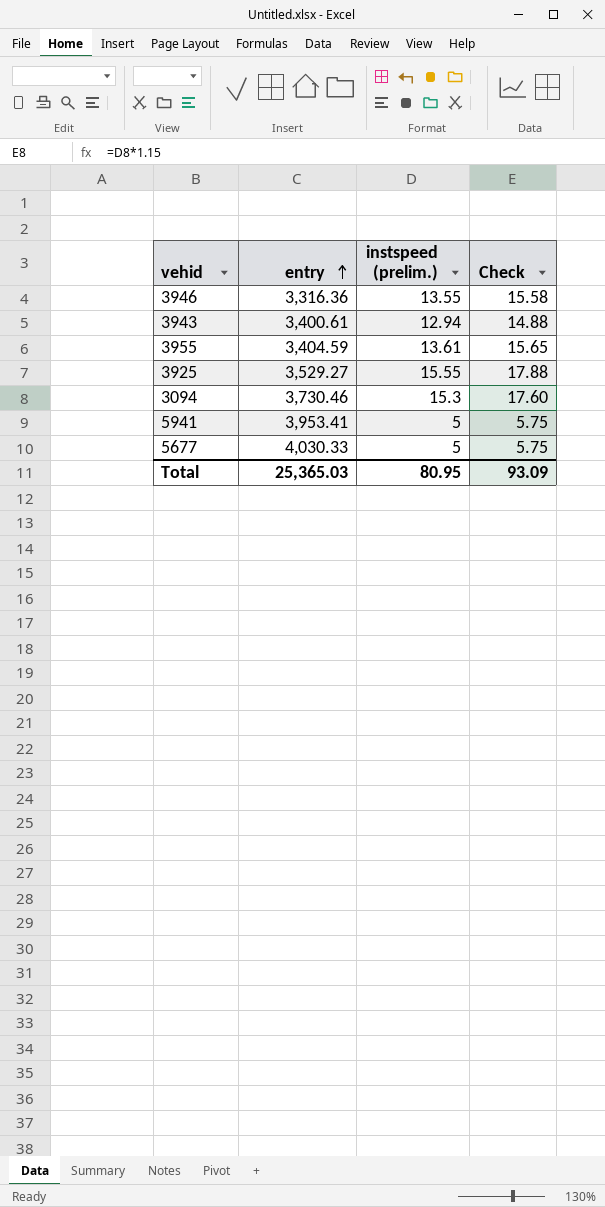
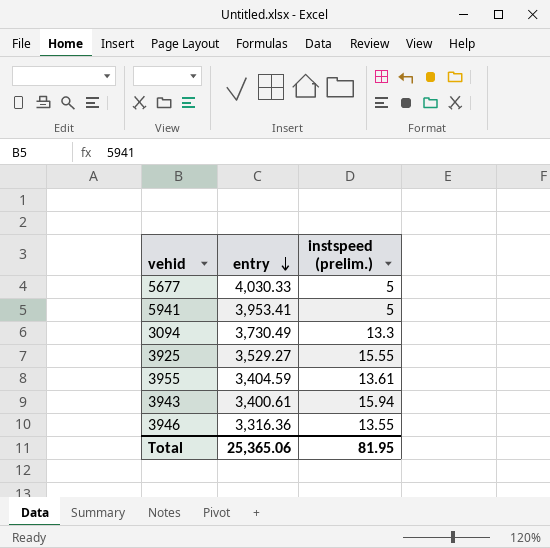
row order: entry ascending -> entry descending
column Check | formula: [instspeed (prelim.)] * 1.15 -> none
3094 | entry: 3,730.46 -> 3,730.49
3094 | instspeed (prelim.): 15.3 -> 13.3
3943 | instspeed (prelim.): 12.94 -> 15.94
Total | entry: 25,365.03 -> 25,365.06
Total | instspeed (prelim.): 80.95 -> 81.95

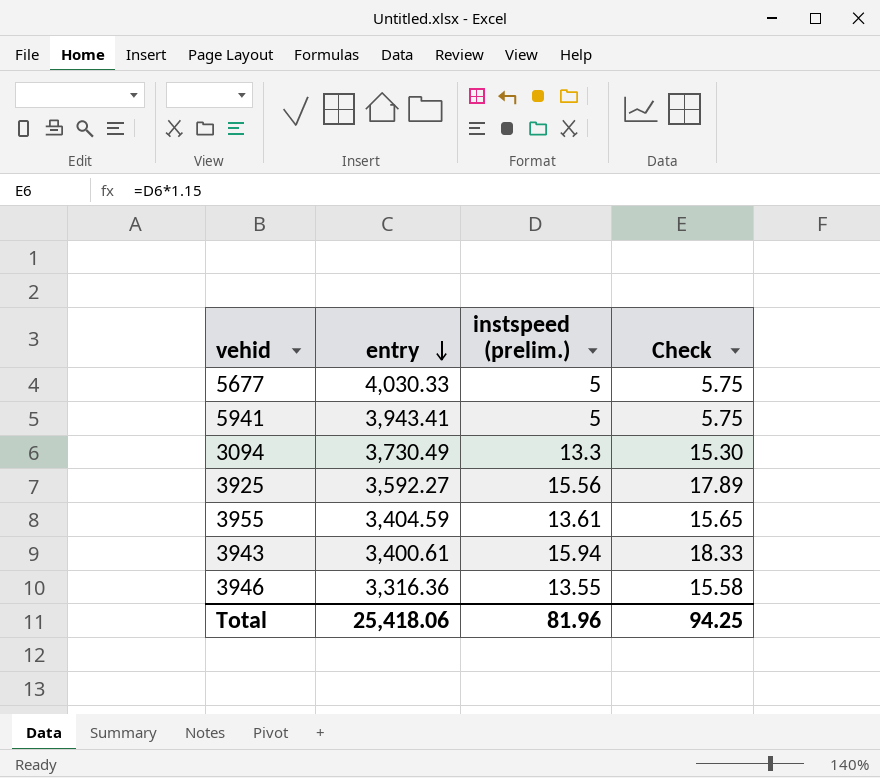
column Check | formula: none -> [instspeed (prelim.)] * 1.15
5941 | entry: 3,953.41 -> 3,943.41
3925 | entry: 3,529.27 -> 3,592.27
3925 | instspeed (prelim.): 15.55 -> 15.56
Total | entry: 25,365.06 -> 25,418.06
Total | instspeed (prelim.): 81.95 -> 81.96

